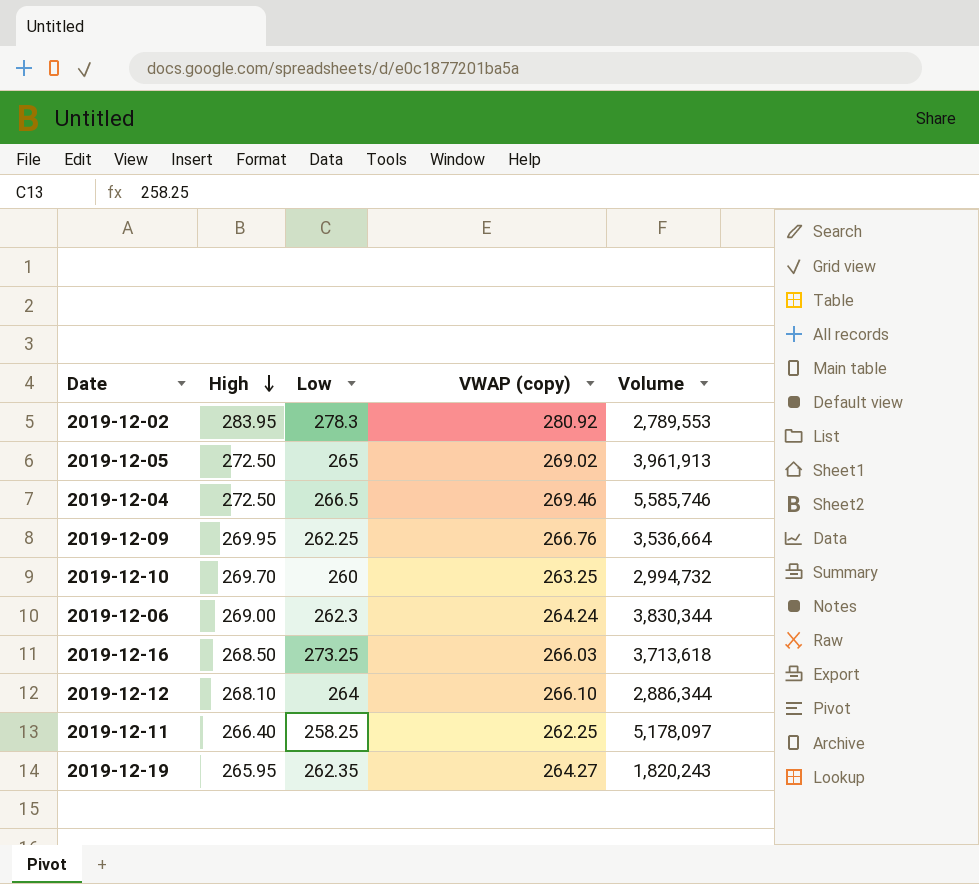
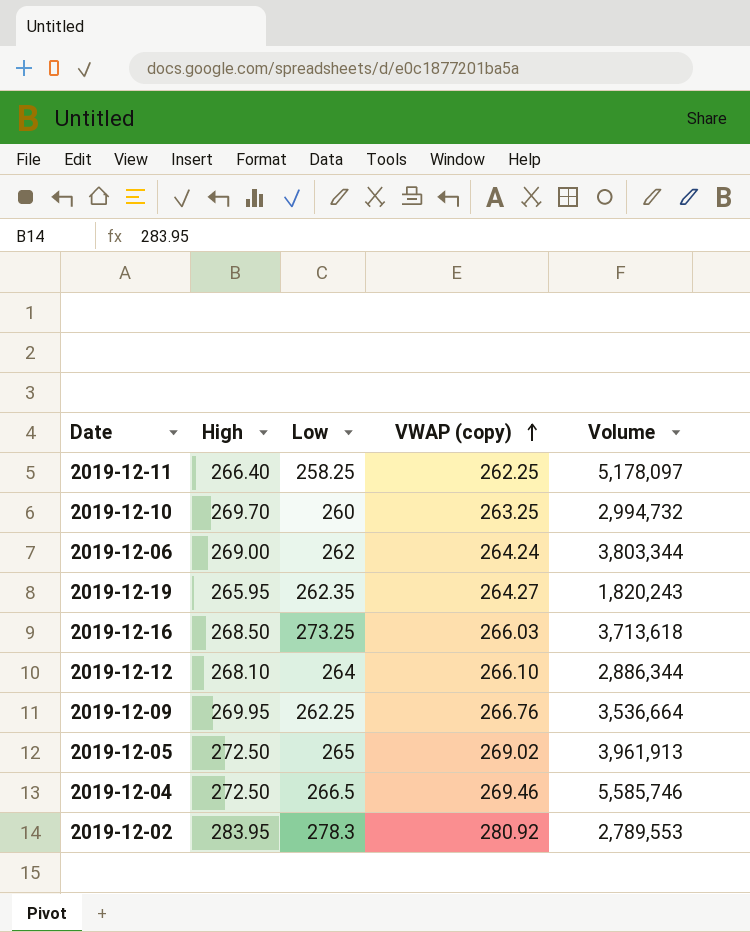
row order: High descending -> VWAP (copy) ascending
2019-12-06 | Low: 262.3 -> 262
2019-12-06 | Volume: 3,830,344 -> 3,803,344

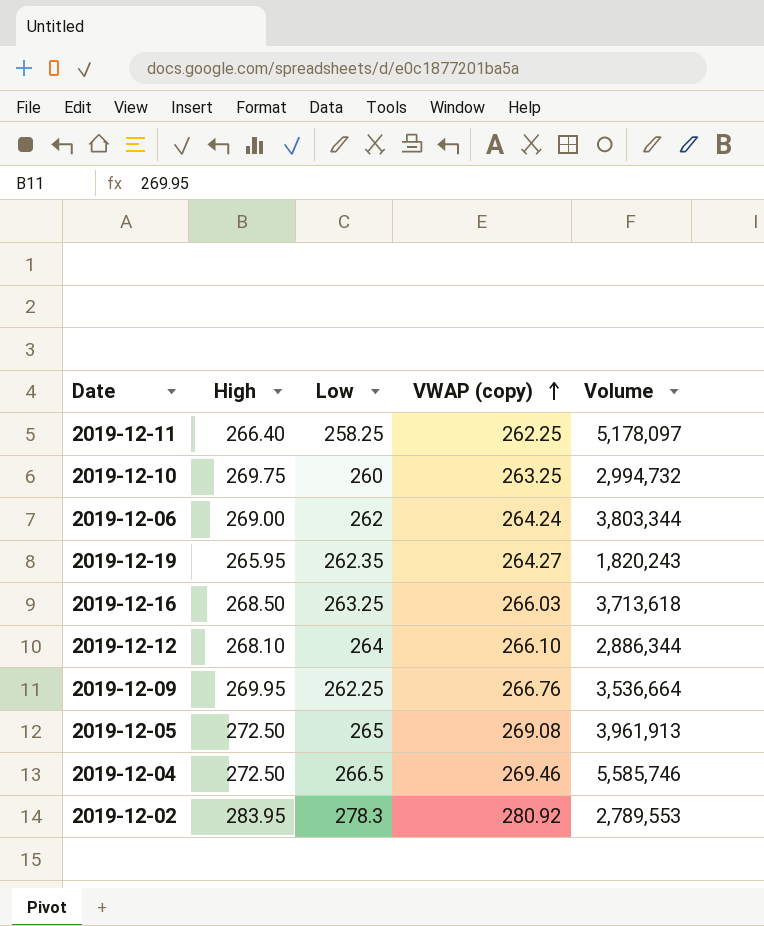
2019-12-10 | High: 269.70 -> 269.75
2019-12-16 | Low: 273.25 -> 263.25
2019-12-05 | VWAP (copy): 269.02 -> 269.08

